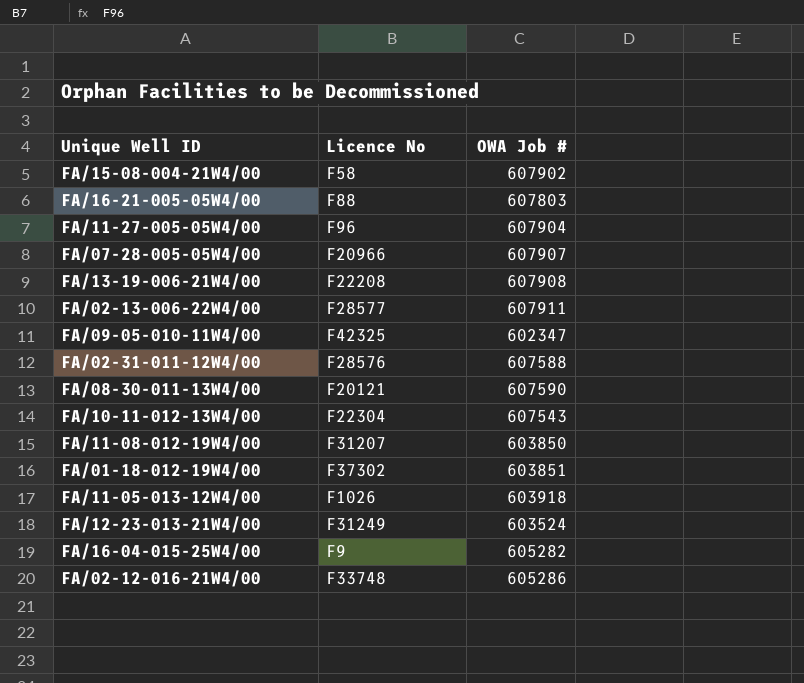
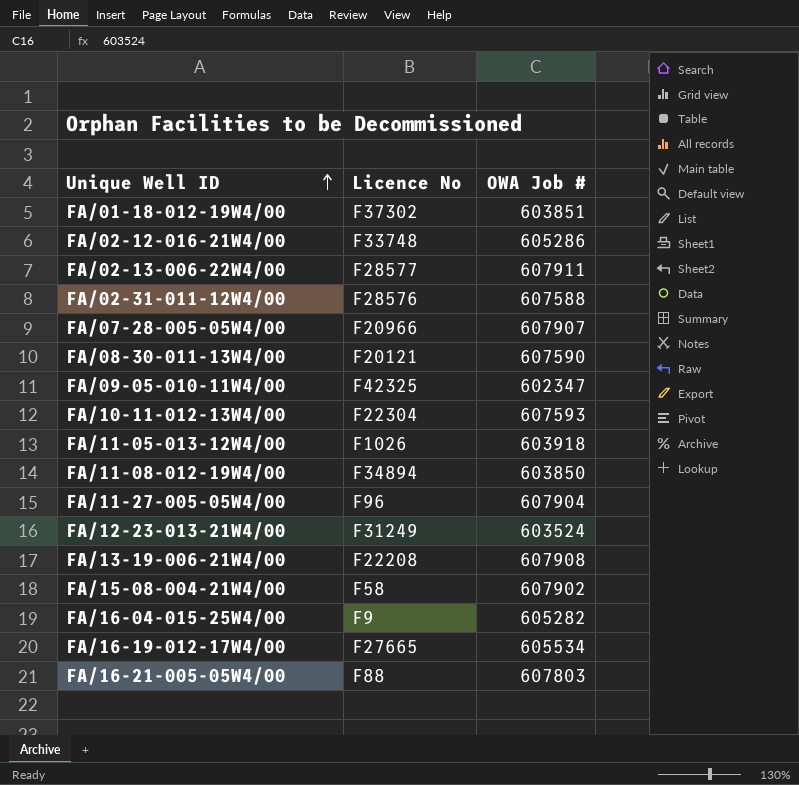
row order: none -> Unique Well ID ascending
FA/10-11-012-13W4/00 | OWA Job #: 607543 -> 607593
FA/11-08-012-19W4/00 | Licence No: F31207 -> F34894
row FA/16-19-012-17W4/00: none -> F27665 | 605534

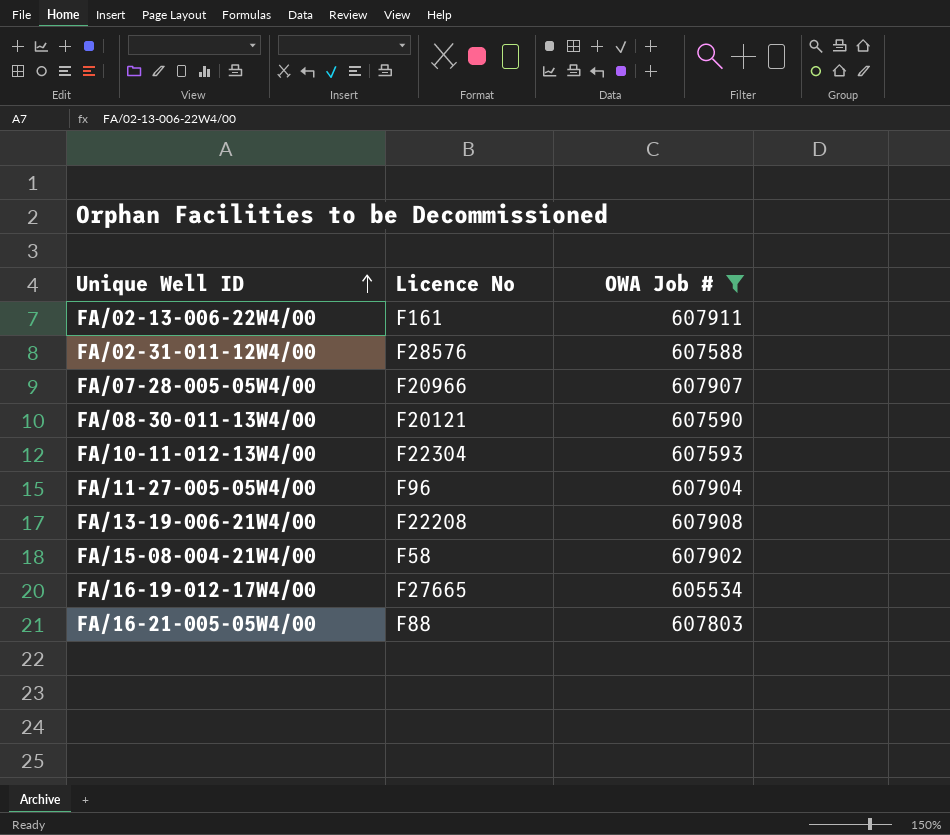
filter: none -> OWA Job # >= 605534
FA/02-13-006-22W4/00 | Licence No: F28577 -> F161

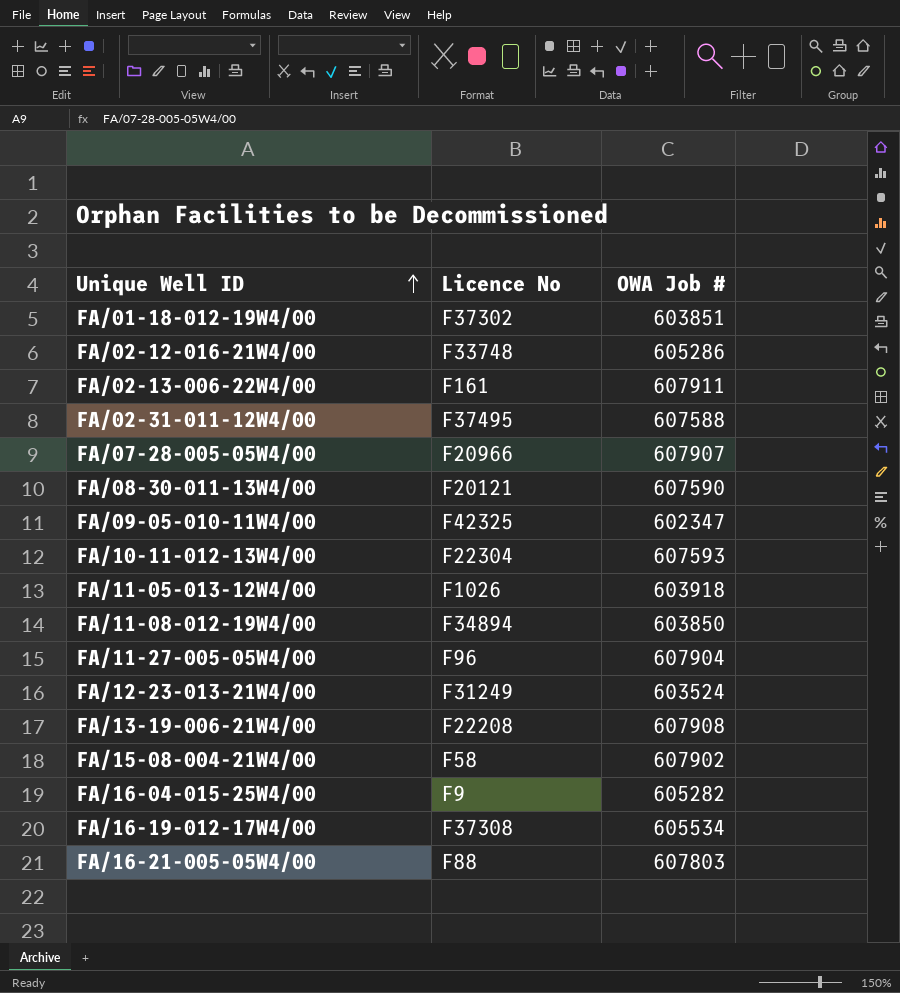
filter: OWA Job # >= 605534 -> none
FA/02-31-011-12W4/00 | Licence No: F28576 -> F37495
FA/16-19-012-17W4/00 | Licence No: F27665 -> F37308

